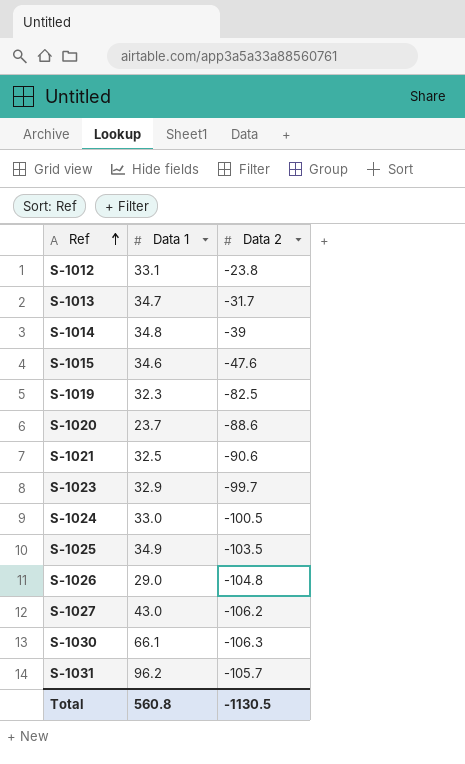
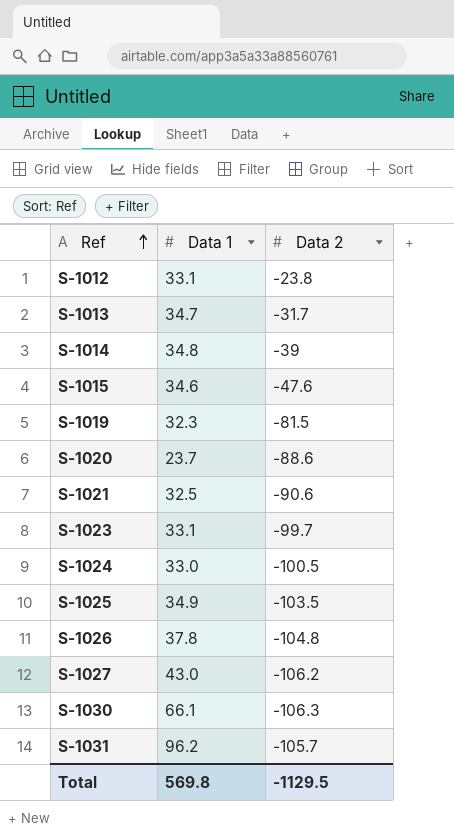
S-1019 | Data 2: -82.5 -> -81.5
S-1023 | Data 1: 32.9 -> 33.1
S-1026 | Data 1: 29.0 -> 37.8
Total | Data 1: 560.8 -> 569.8
Total | Data 2: -1130.5 -> -1129.5

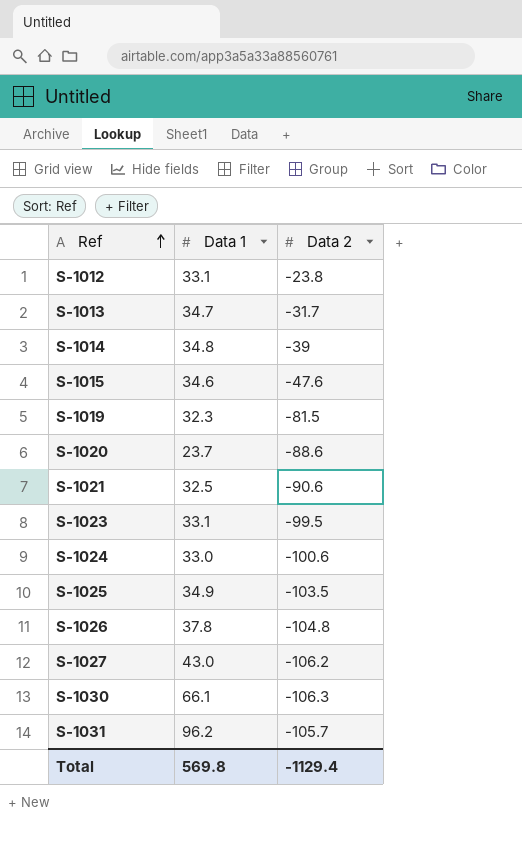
S-1023 | Data 2: -99.7 -> -99.5
S-1024 | Data 2: -100.5 -> -100.6
Total | Data 2: -1129.5 -> -1129.4

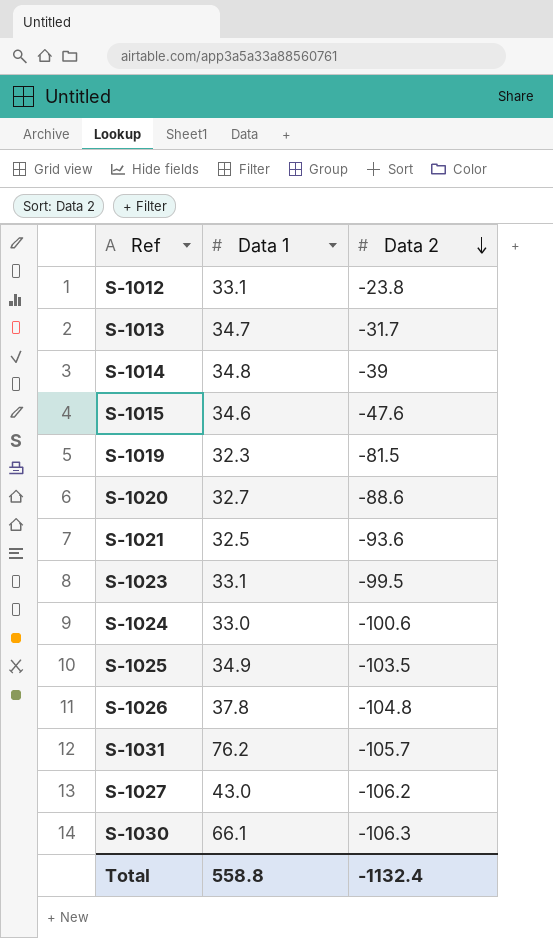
row order: Ref ascending -> Data 2 descending
S-1020 | Data 1: 23.7 -> 32.7
S-1021 | Data 2: -90.6 -> -93.6
S-1031 | Data 1: 96.2 -> 76.2
Total | Data 1: 569.8 -> 558.8
Total | Data 2: -1129.4 -> -1132.4

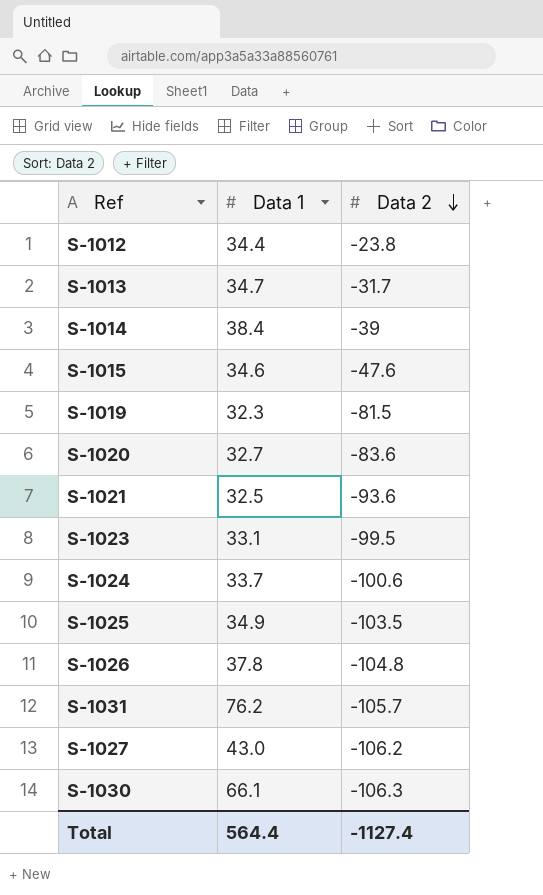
S-1012 | Data 1: 33.1 -> 34.4
S-1014 | Data 1: 34.8 -> 38.4
S-1020 | Data 2: -88.6 -> -83.6
S-1024 | Data 1: 33.0 -> 33.7
Total | Data 1: 558.8 -> 564.4
Total | Data 2: -1132.4 -> -1127.4

